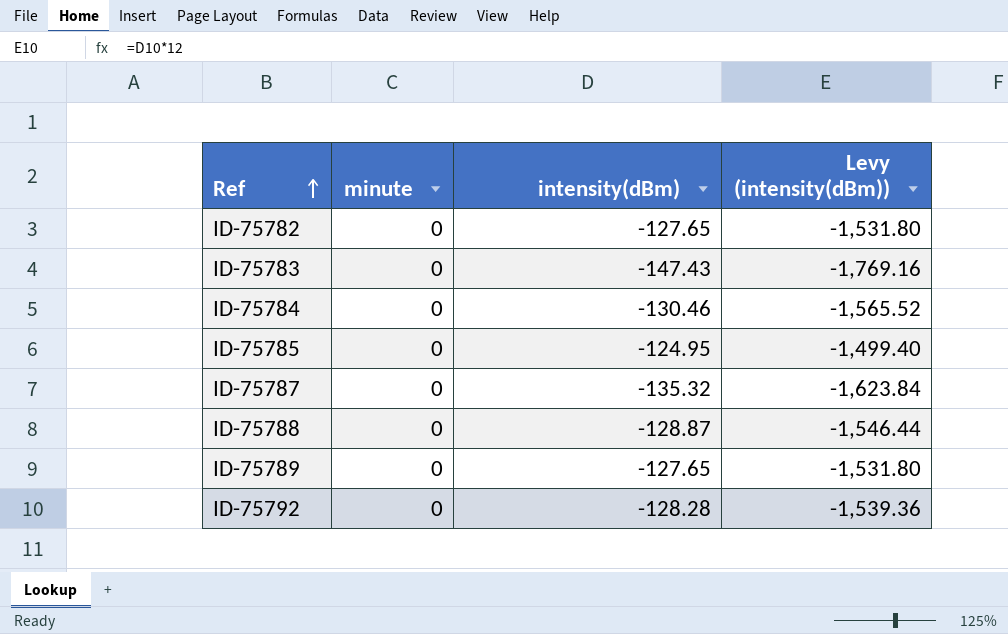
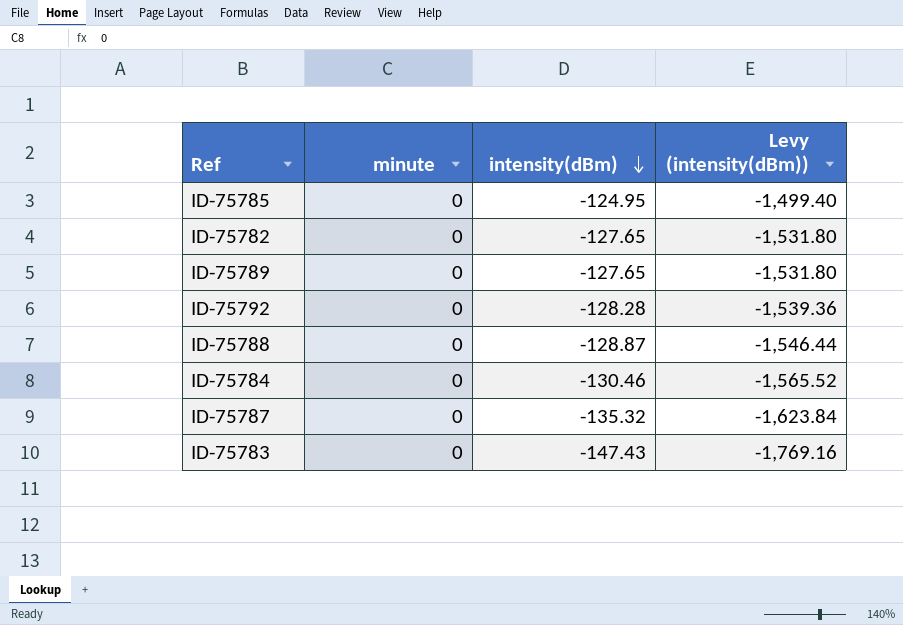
row order: Ref ascending -> intensity(dBm) descending

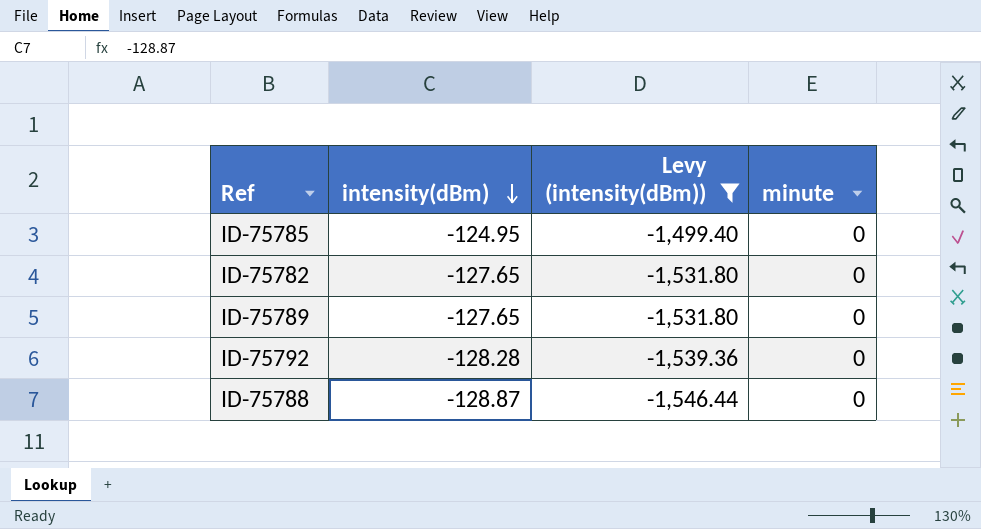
filter: none -> Levy (intensity(dBm)) >= -1,546.44
column minute | position: 2 -> 4

